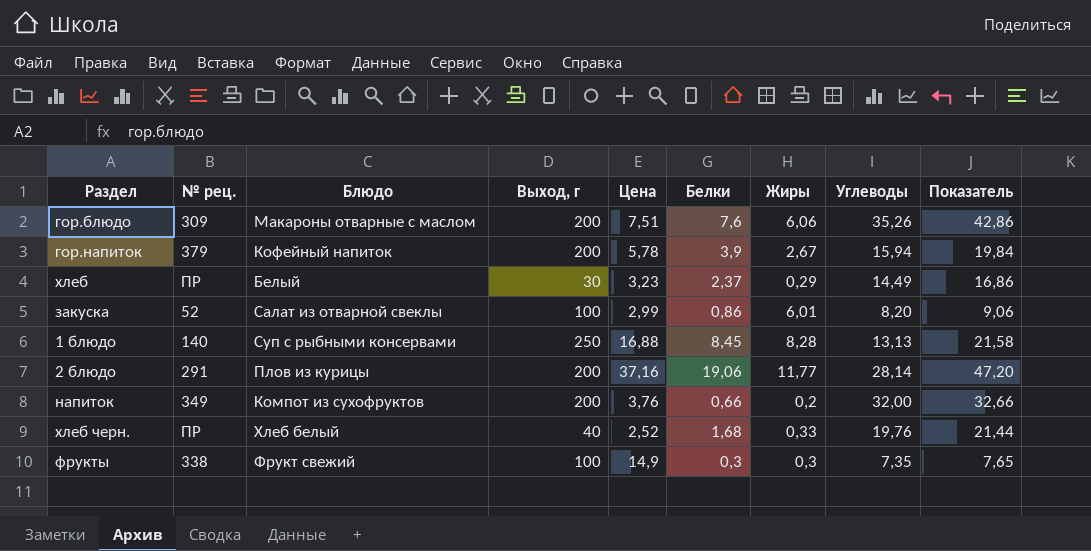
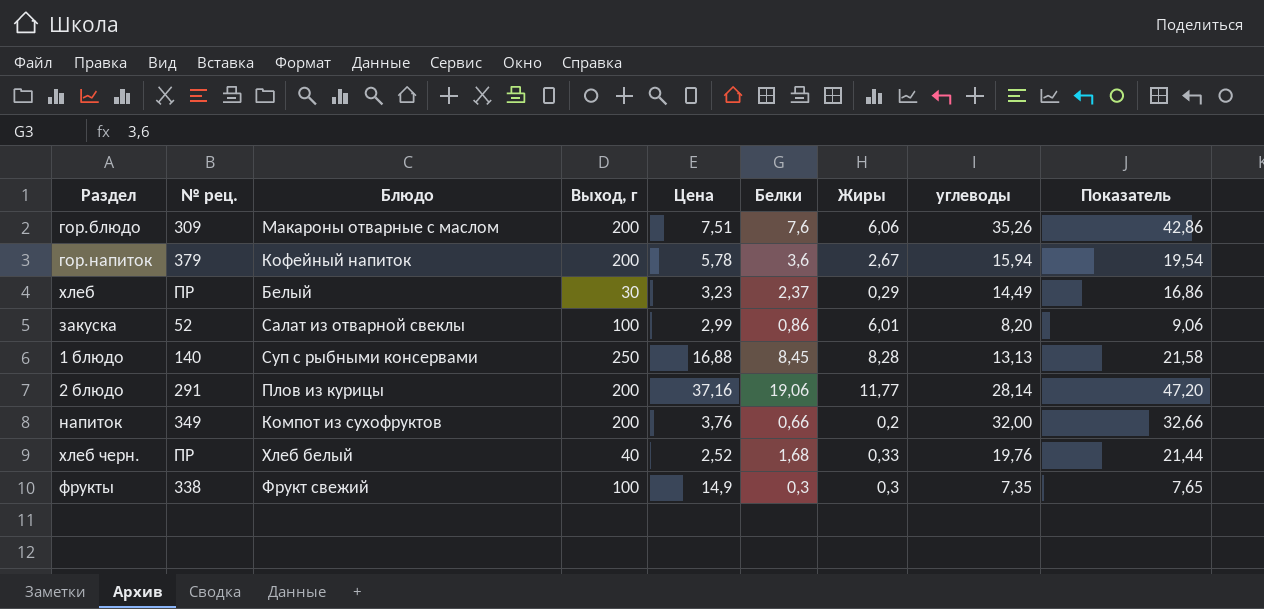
column name: Углеводы -> углеводы
гор.напиток | Белки: 3,9 -> 3,6
гор.напиток | Показатель: 19,84 -> 19,54

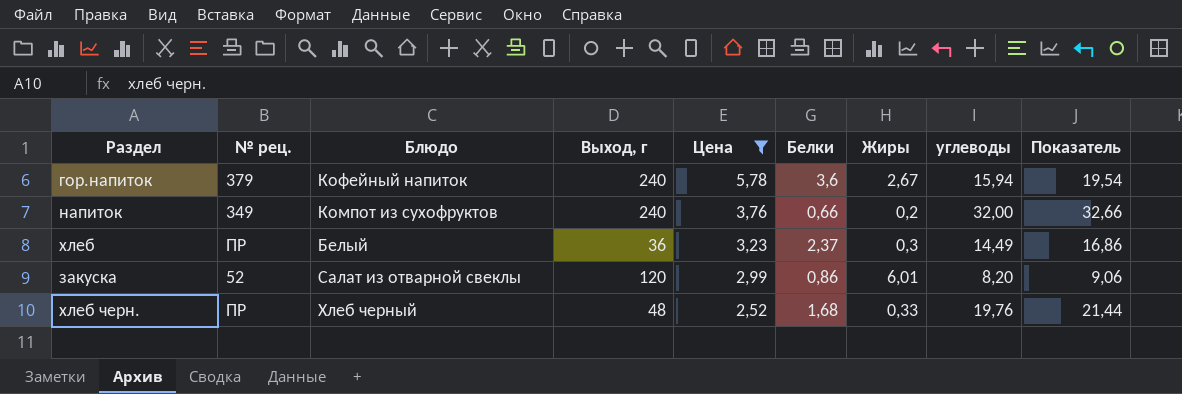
filter: none -> Цена <= 5,78
row order: none -> Цена descending
гор.напиток | Выход, г: 200 -> 240
напиток | Выход, г: 200 -> 240
хлеб | Выход, г: 30 -> 36
хлеб | Жиры: 0,29 -> 0,3
закуска | Выход, г: 100 -> 120
хлеб черн. | Блюдо: Хлеб белый -> Хлеб черный
хлеб черн. | Выход, г: 40 -> 48

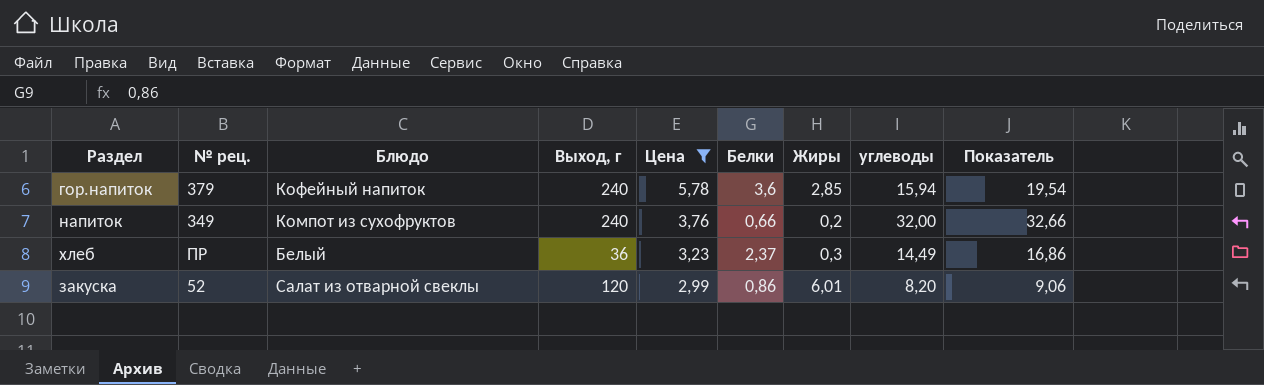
row хлеб черн.: ПР | Хлеб черный | 48 | 2,52 | 1,68 | 0,33 | 19,76 | 21,44 -> none
гор.напиток | Жиры: 2,67 -> 2,85

